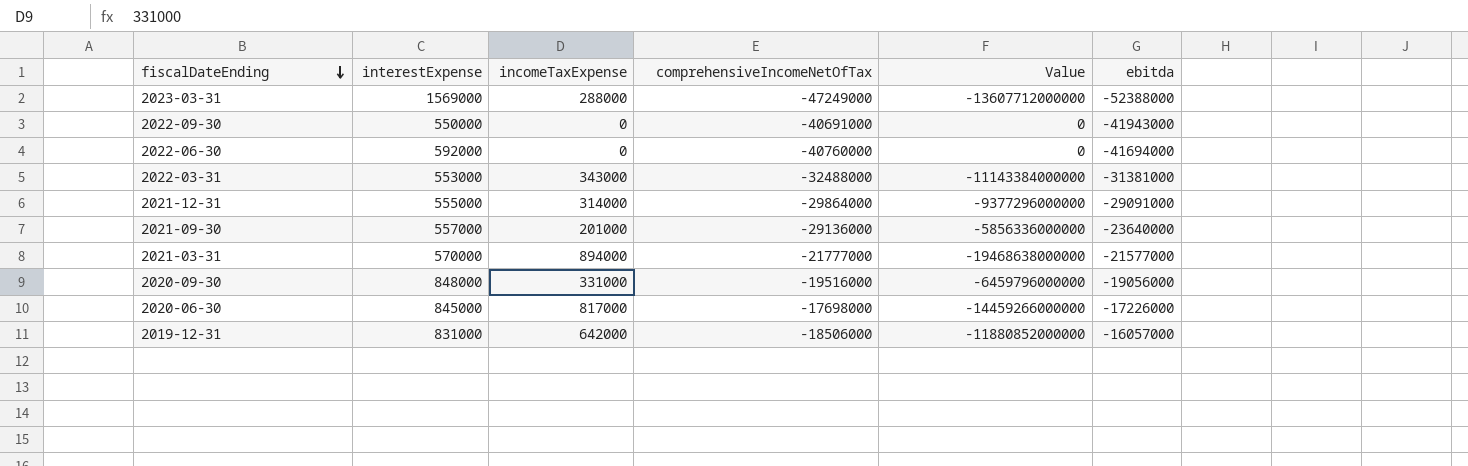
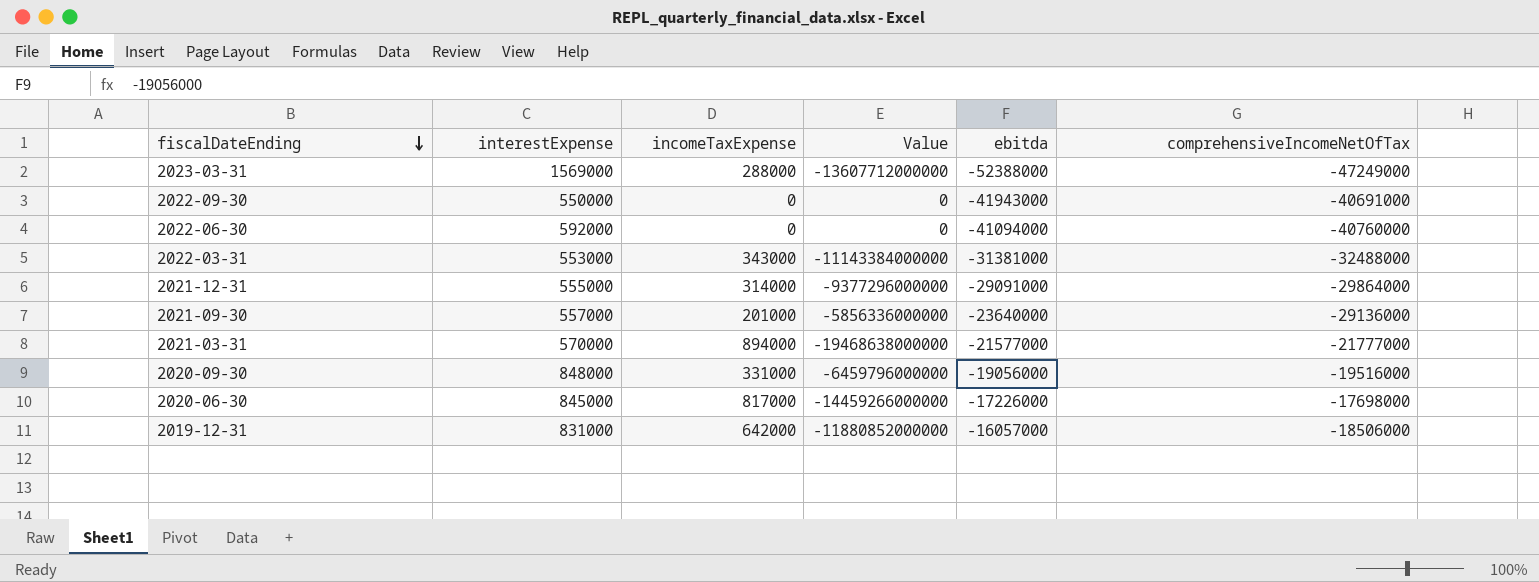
column comprehensiveIncomeNetOfTax | position: 4 -> 6
2022-06-30 | ebitda: -41694000 -> -41094000

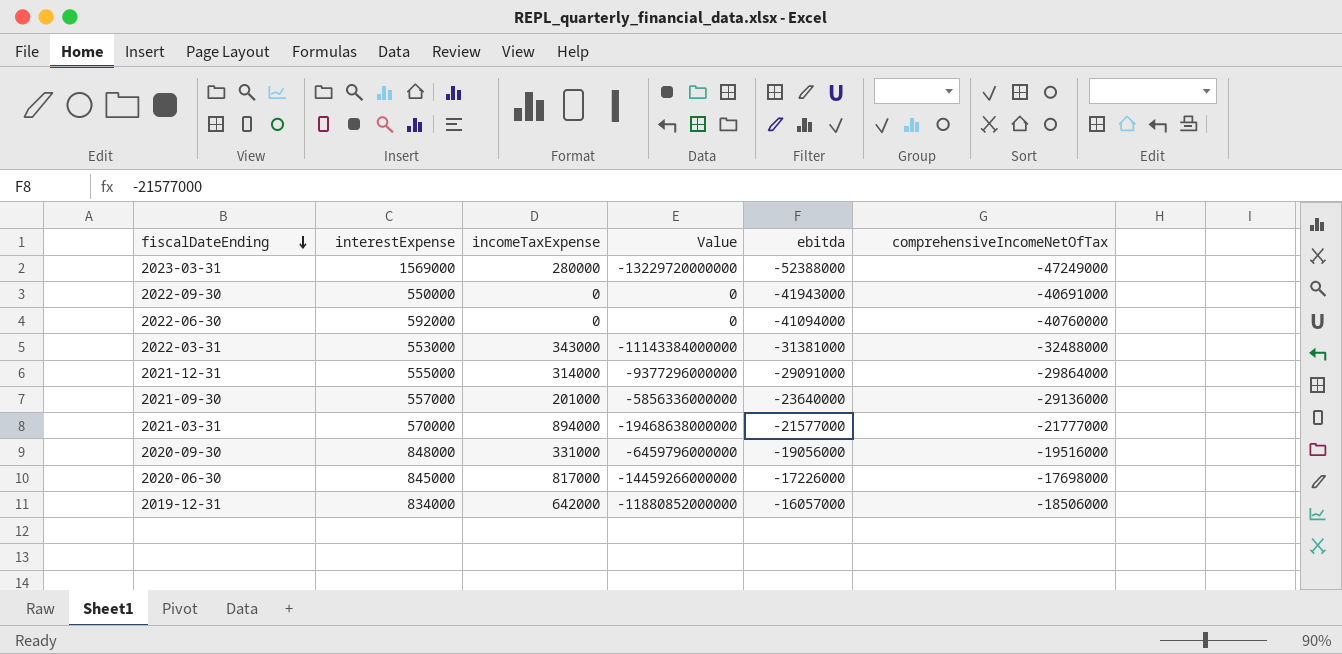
2023-03-31 | incomeTaxExpense: 288000 -> 280000
2023-03-31 | Value: -13607712000000 -> -13229720000000
2019-12-31 | interestExpense: 831000 -> 834000

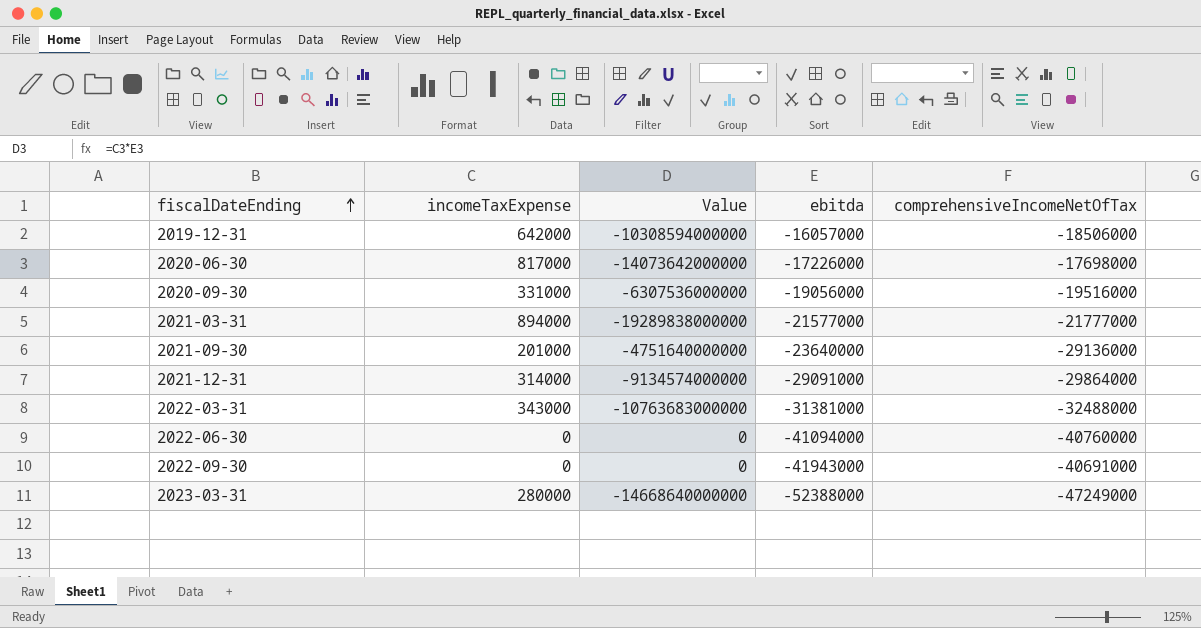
row order: fiscalDateEnding descending -> fiscalDateEnding ascending
column interestExpense | position: 2 -> none
column Value | formula: [incomeTaxExpense] * [comprehensiveIncomeNetOfTax] -> [incomeTaxExpense] * [ebitda]

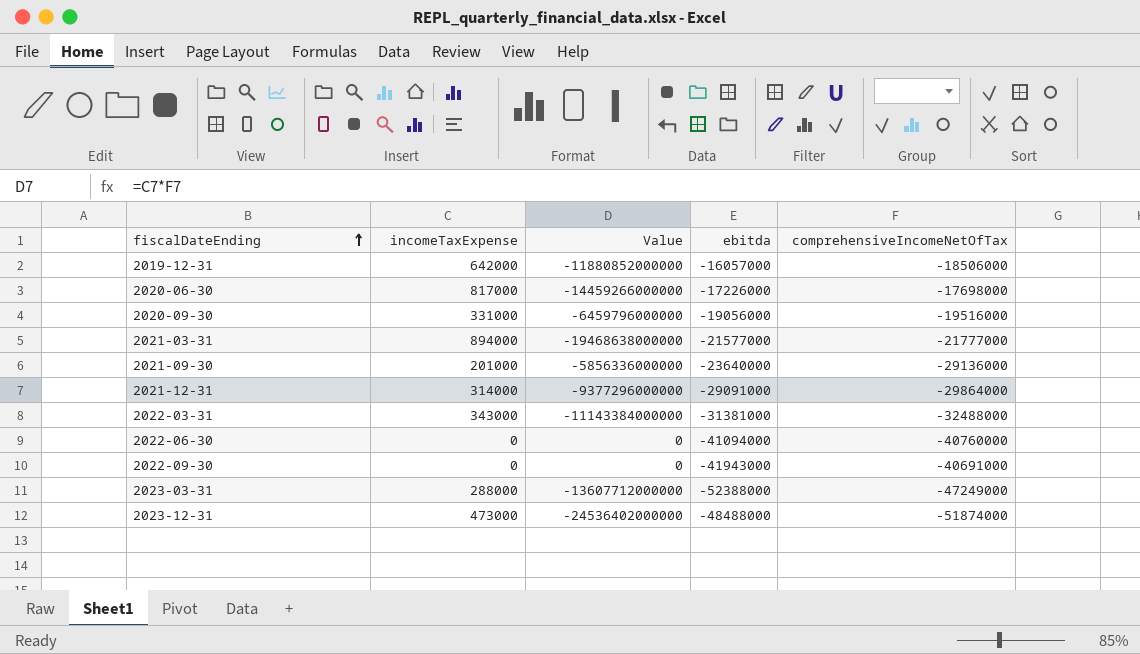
column Value | formula: [incomeTaxExpense] * [ebitda] -> [incomeTaxExpense] * [comprehensiveIncomeNetOfTax]
2023-03-31 | incomeTaxExpense: 280000 -> 288000
row 2023-12-31: none -> 473000 | -24536402000000 | -48488000 | -51874000

